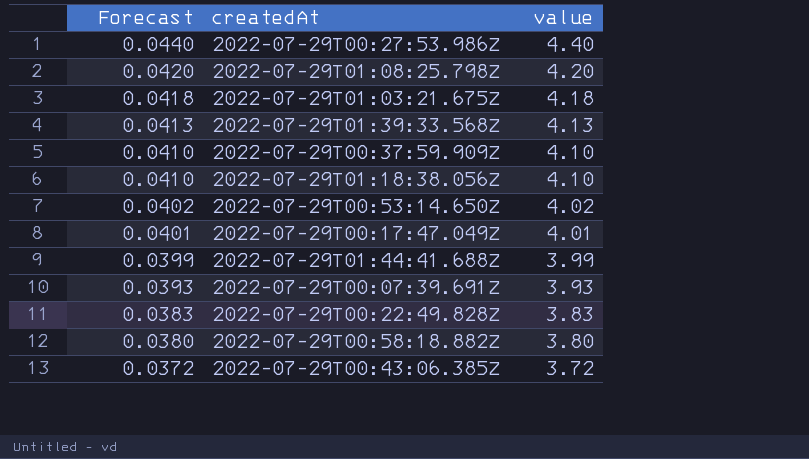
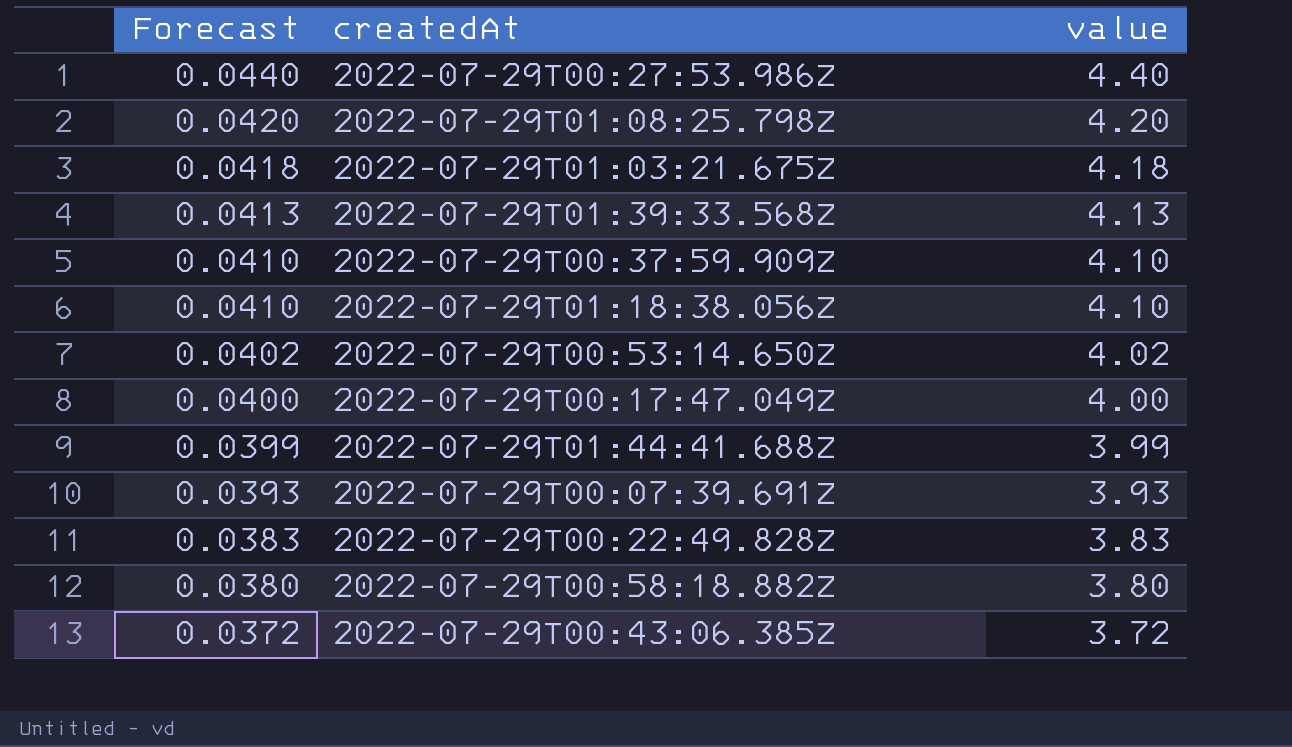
2022-07-29T00:17:47.049Z | Forecast: 0.0401 -> 0.0400
2022-07-29T00:17:47.049Z | value: 4.01 -> 4.00

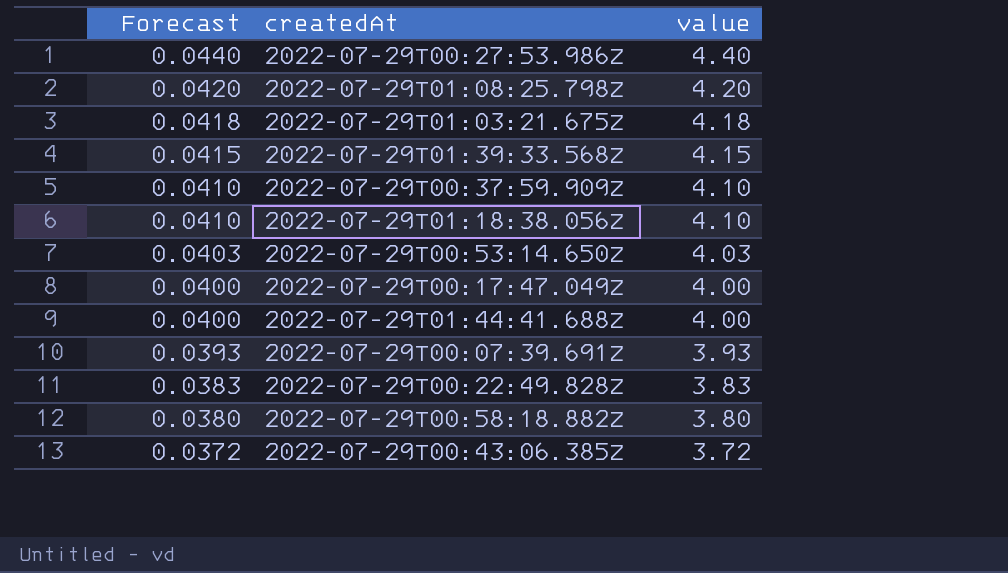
2022-07-29T01:39:33.568Z | Forecast: 0.0413 -> 0.0415
2022-07-29T01:39:33.568Z | value: 4.13 -> 4.15
2022-07-29T00:53:14.650Z | Forecast: 0.0402 -> 0.0403
2022-07-29T00:53:14.650Z | value: 4.02 -> 4.03
2022-07-29T01:44:41.688Z | Forecast: 0.0399 -> 0.0400
2022-07-29T01:44:41.688Z | value: 3.99 -> 4.00

